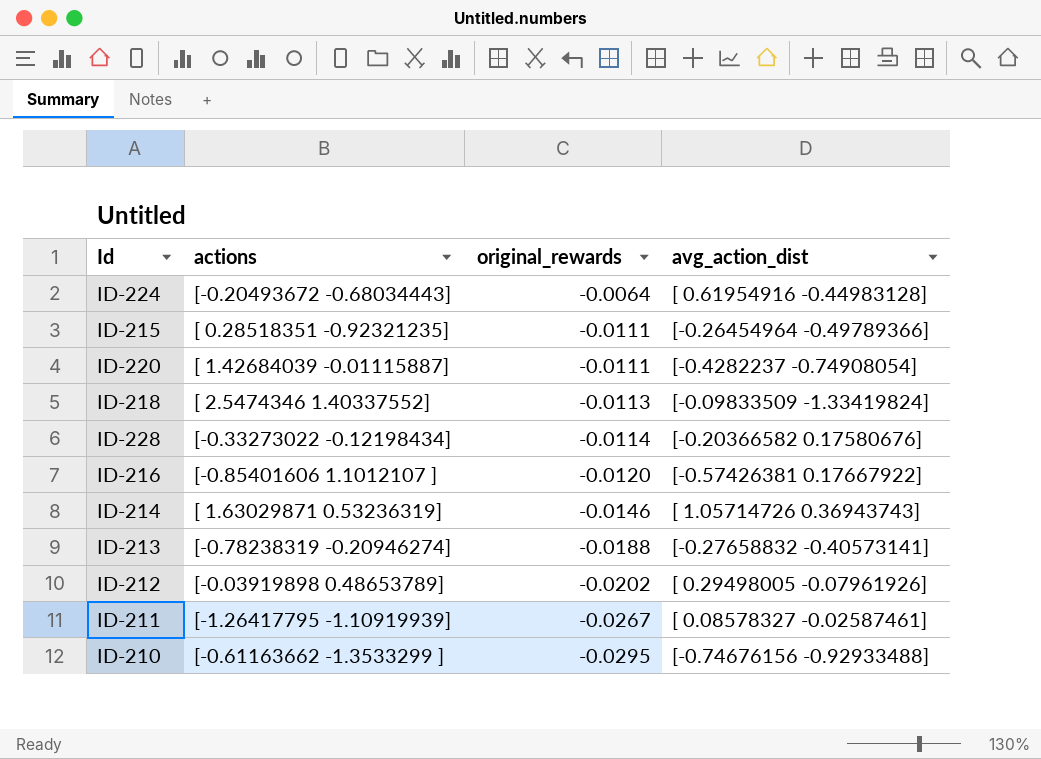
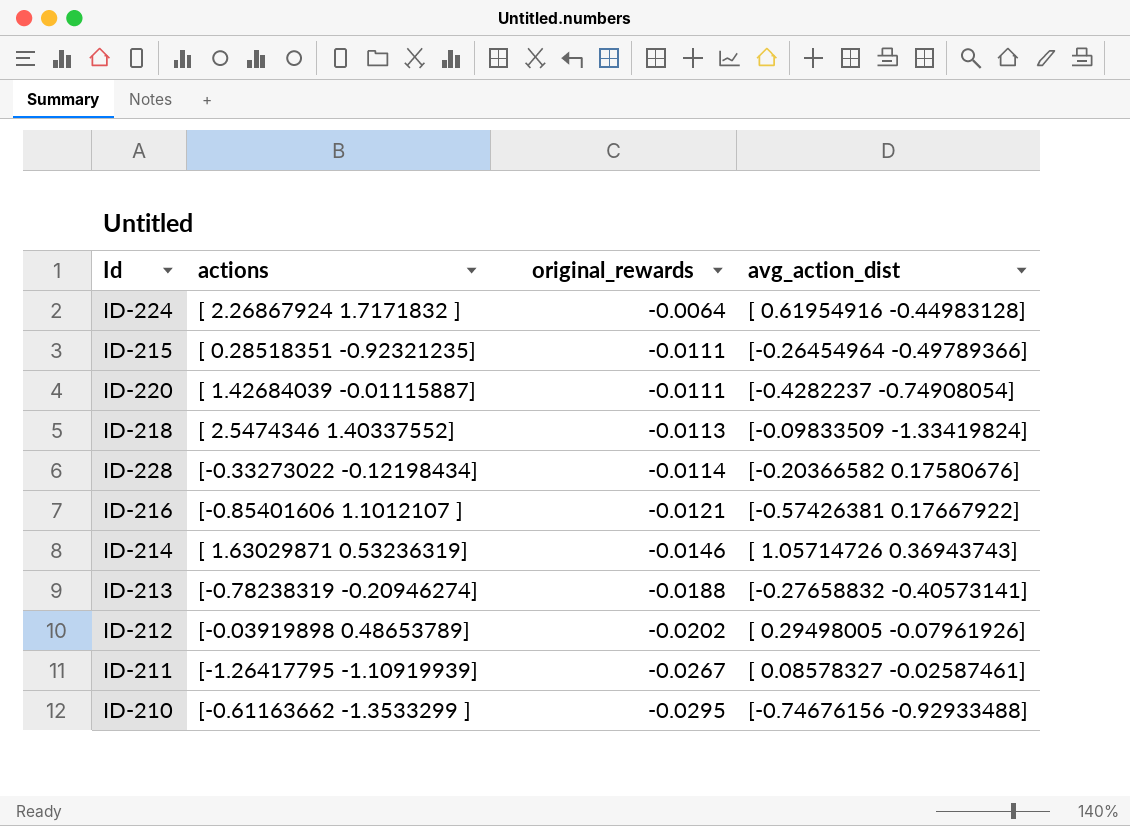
ID-224 | actions: [-0.20493672 -0.68034443] -> [ 2.26867924 1.7171832 ]
ID-216 | original_rewards: -0.0120 -> -0.0121

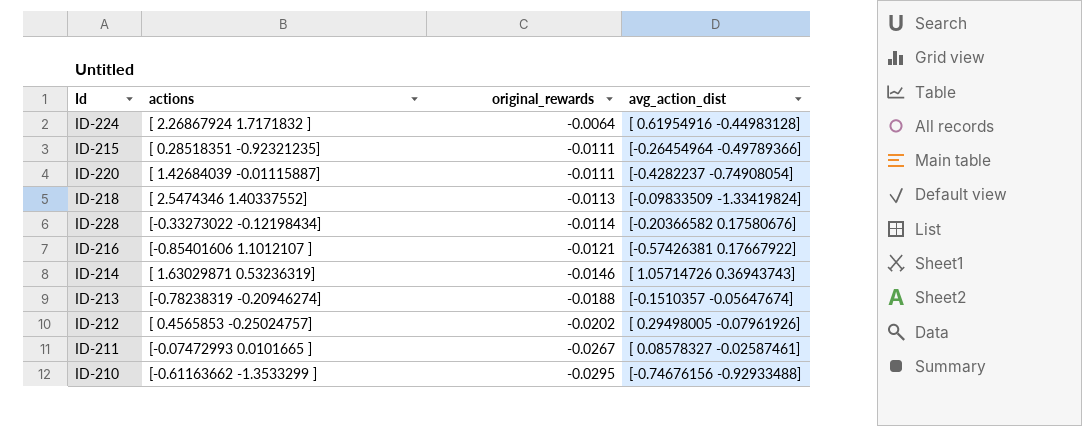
ID-213 | avg_action_dist: [-0.27658832 -0.40573141] -> [-0.1510357 -0.05647674]
ID-212 | actions: [-0.03919898 0.48653789] -> [ 0.4565853 -0.25024757]
ID-211 | actions: [-1.26417795 -1.10919939] -> [-0.07472993 0.0101665 ]

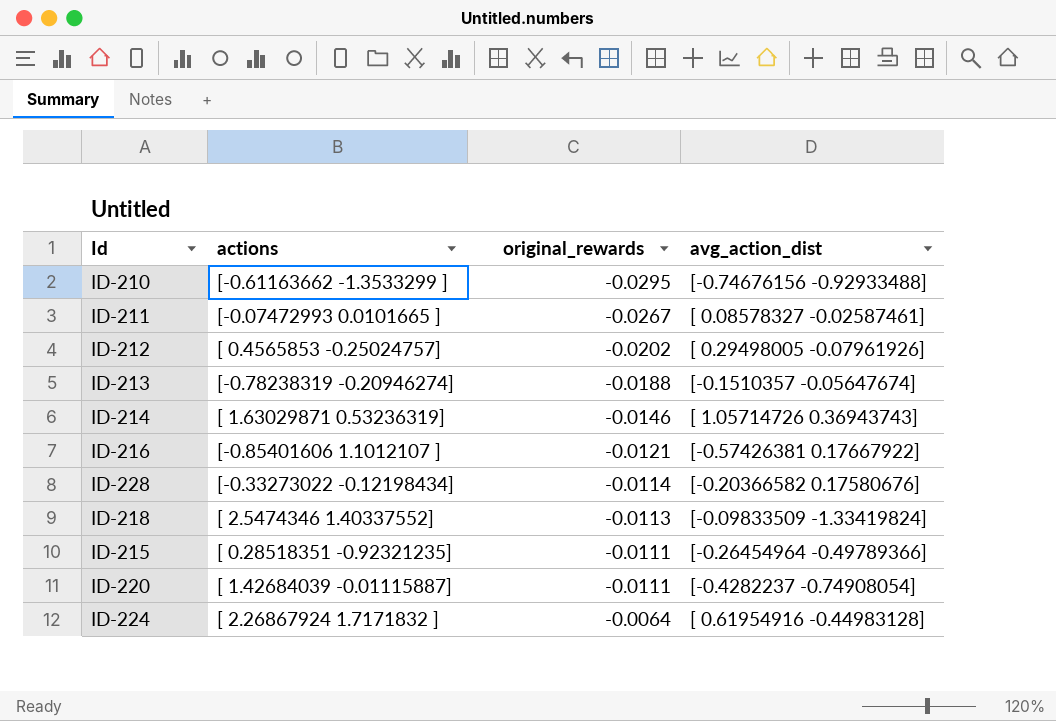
row order: original_rewards descending -> original_rewards ascending

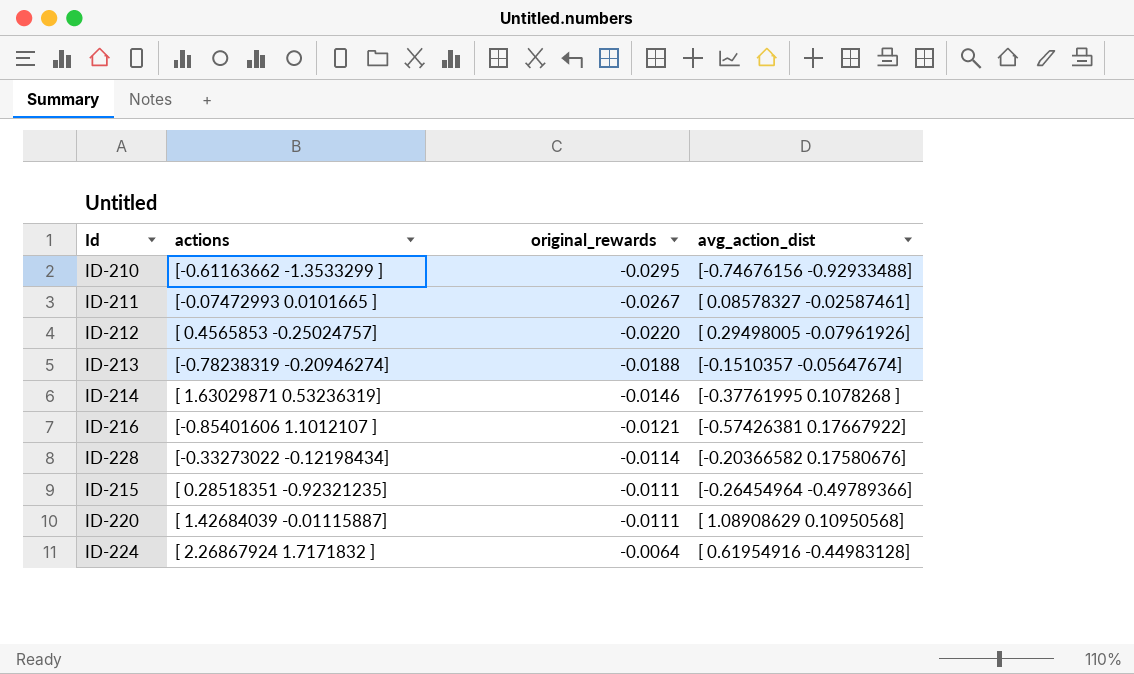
row ID-218: [ 2.5474346 1.40337552] | -0.0113 | [-0.09833509 -1.33419824] -> none
ID-212 | original_rewards: -0.0202 -> -0.0220
ID-214 | avg_action_dist: [ 1.05714726 0.36943743] -> [-0.37761995 0.1078268 ]
ID-220 | avg_action_dist: [-0.4282237 -0.74908054] -> [ 1.08908629 0.10950568]

